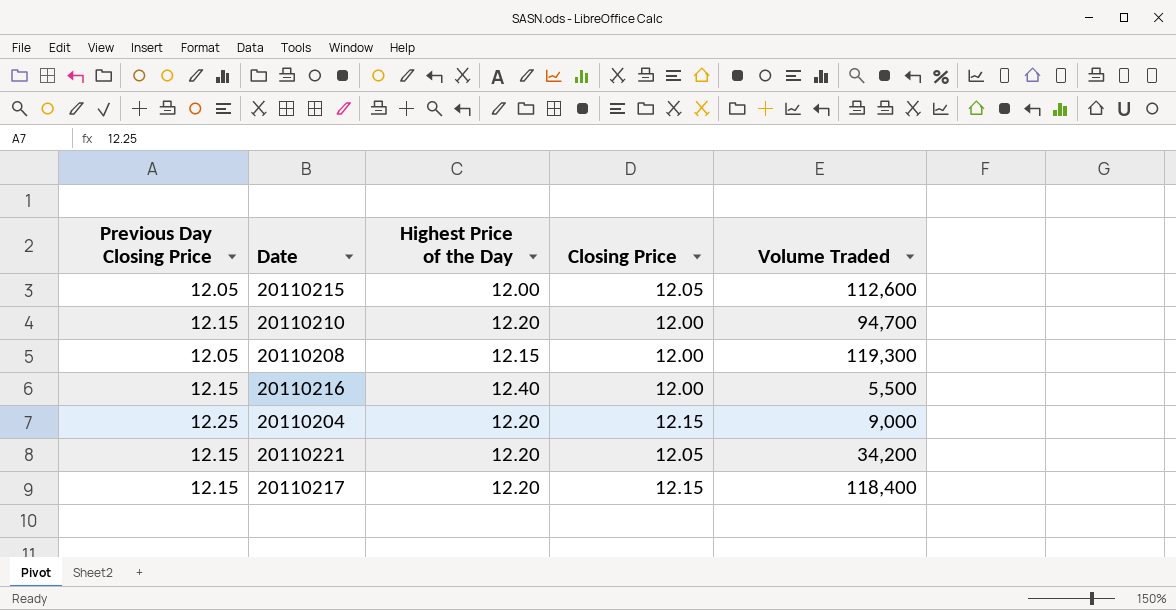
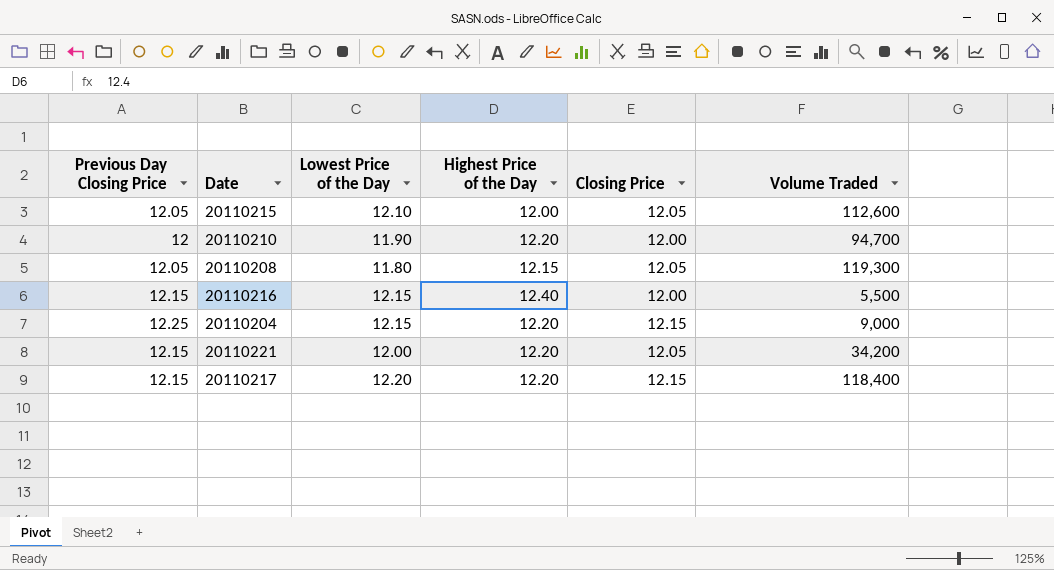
column Lowest Price of the Day | position: none -> 3
20110210 | Previous Day Closing Price: 12.15 -> 12
20110208 | Closing Price: 12.00 -> 12.05

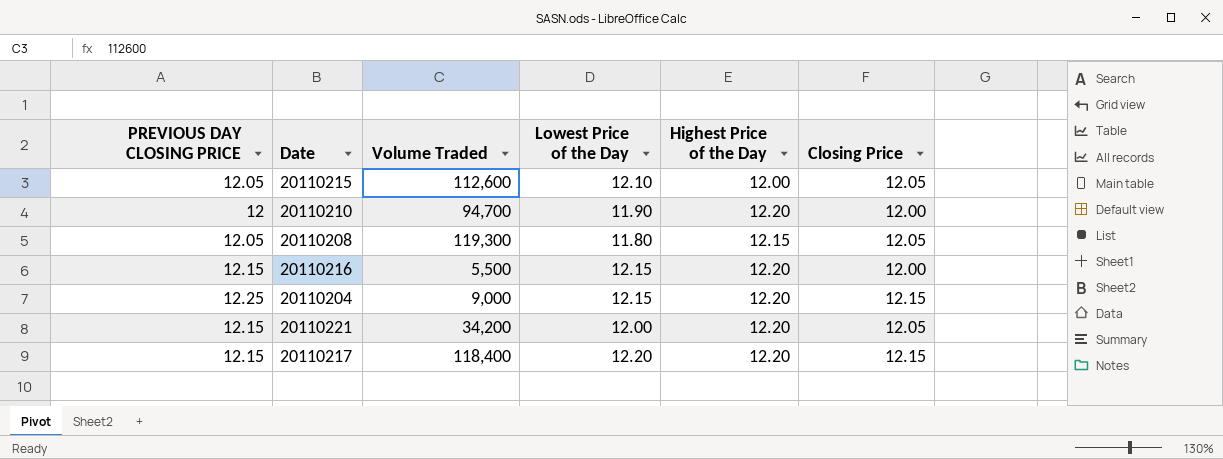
column name: Previous Day Closing Price -> PREVIOUS DAY CLOSING PRICE
column Volume Traded | position: 6 -> 3
20110216 | Highest Price of the Day: 12.40 -> 12.20

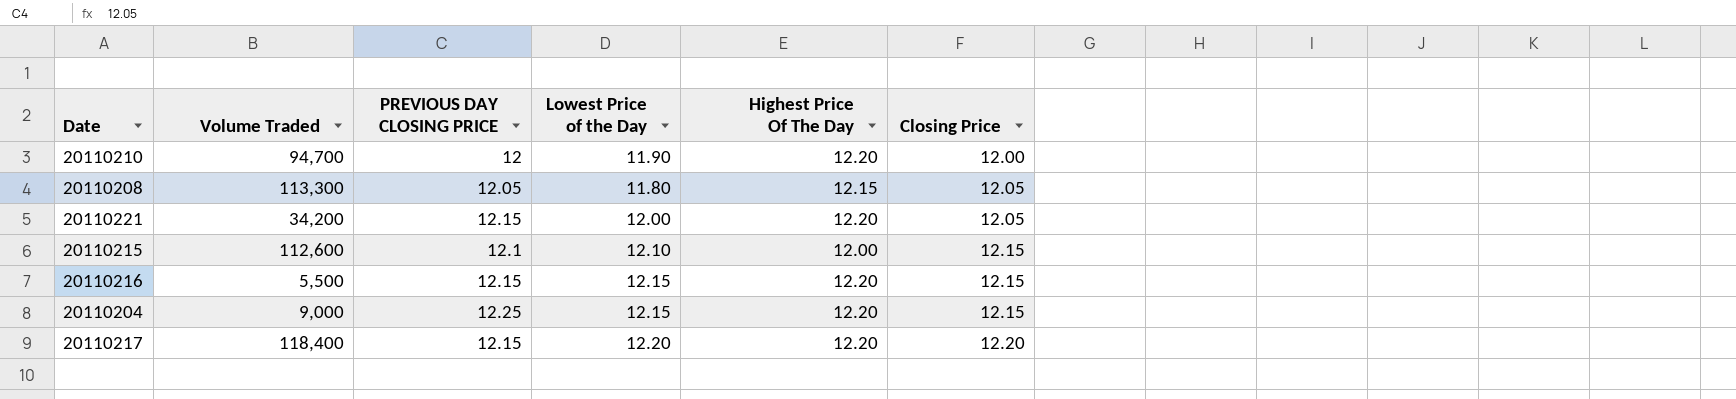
row order: none -> Closing Price ascending
column PREVIOUS DAY CLOSING PRICE | position: 1 -> 3
column name: Highest Price of the Day -> Highest Price Of The Day
20110208 | Volume Traded: 119,300 -> 113,300
20110215 | PREVIOUS DAY CLOSING PRICE: 12.05 -> 12.1
20110215 | Closing Price: 12.05 -> 12.15
20110216 | Closing Price: 12.00 -> 12.15
20110217 | Closing Price: 12.15 -> 12.20

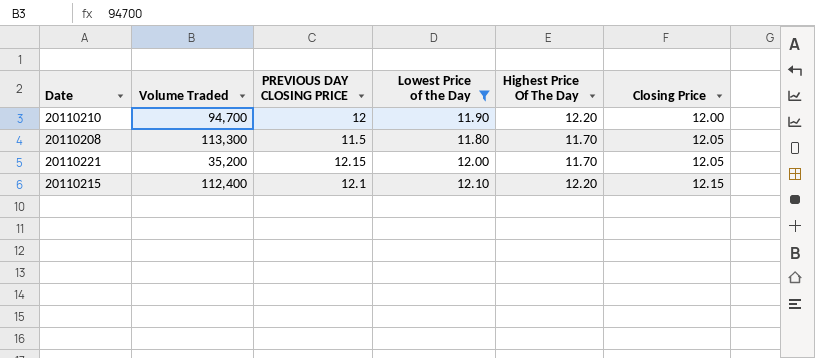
filter: none -> Lowest Price of the Day <= 12.10
20110208 | PREVIOUS DAY CLOSING PRICE: 12.05 -> 11.5
20110208 | Highest Price Of The Day: 12.15 -> 11.70
20110221 | Volume Traded: 34,200 -> 35,200
20110221 | Highest Price Of The Day: 12.20 -> 11.70
20110215 | Volume Traded: 112,600 -> 112,400
20110215 | Highest Price Of The Day: 12.00 -> 12.20

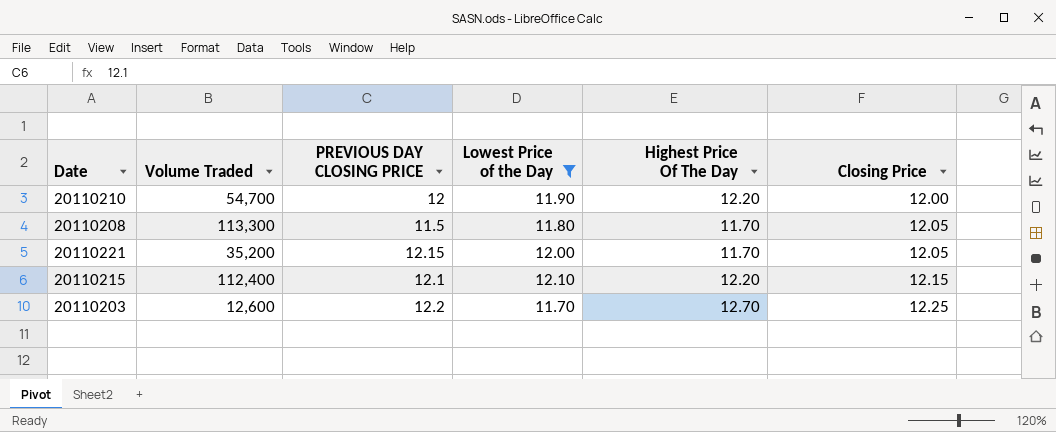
20110210 | Volume Traded: 94,700 -> 54,700
row 20110203: none -> 12,600 | 12.2 | 11.70 | 12.70 | 12.25

